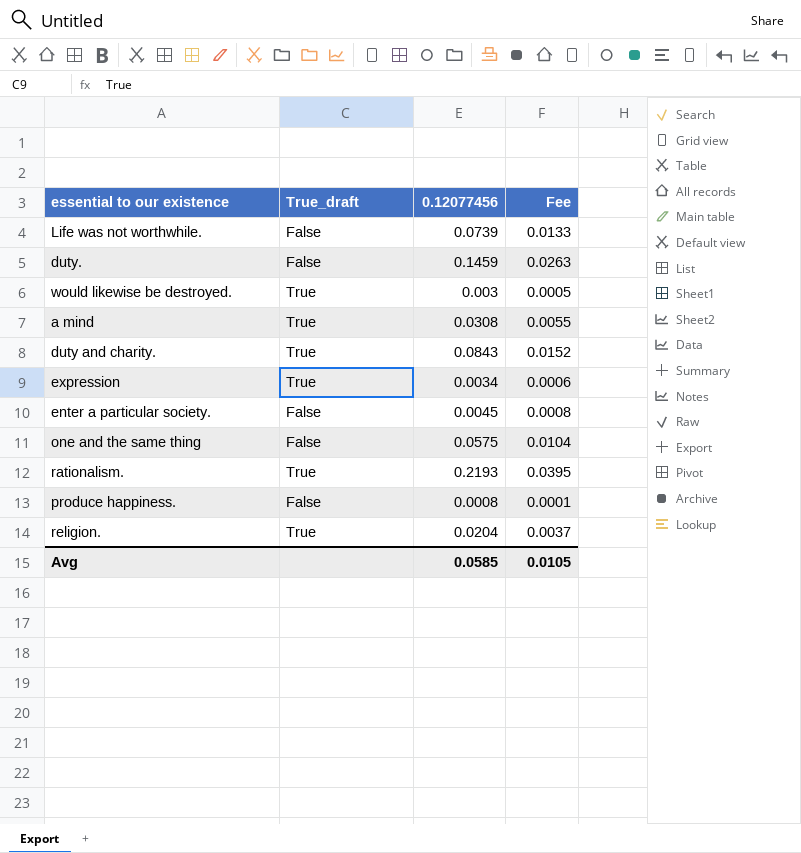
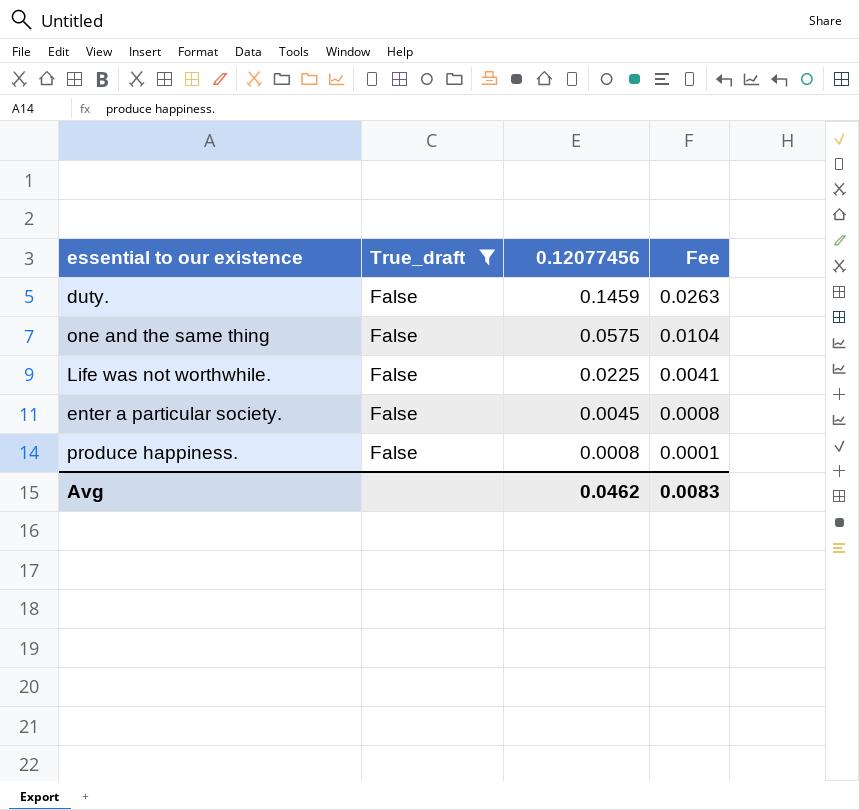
filter: none -> True_draft = False
row order: none -> 0.12077456 descending
Life was not worthwhile. | 0.12077456: 0.0739 -> 0.0225
Life was not worthwhile. | Fee: 0.0133 -> 0.0041
Avg | 0.12077456: 0.0585 -> 0.0462
Avg | Fee: 0.0105 -> 0.0083

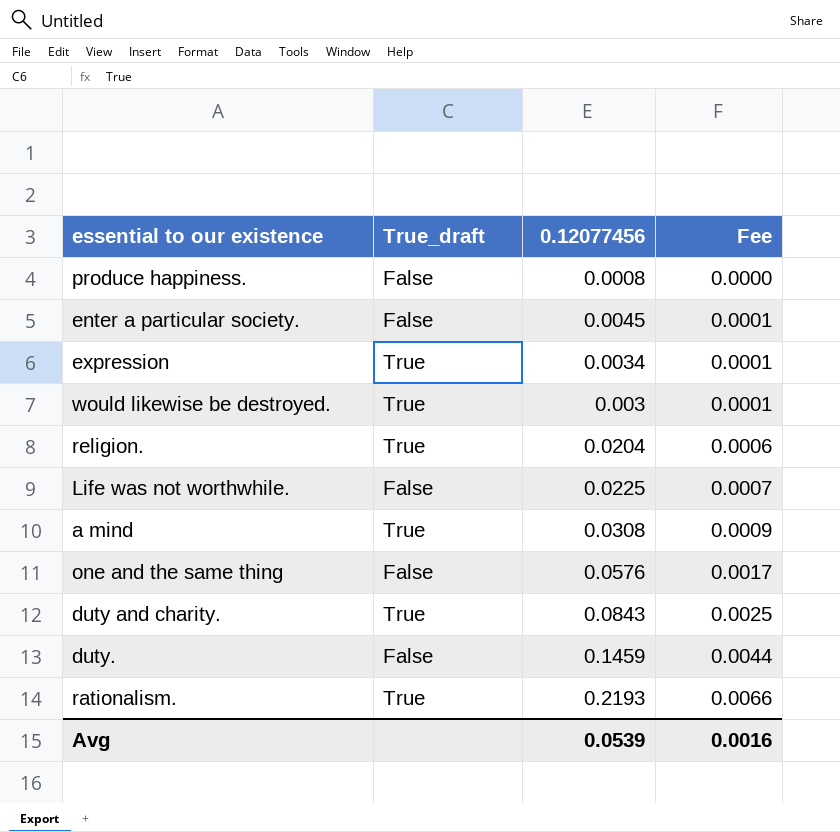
filter: True_draft = False -> none
row order: 0.12077456 descending -> Fee ascending
column Fee | formula: [0.12077456] * 0.18 -> [0.12077456] * 0.03
one and the same thing | 0.12077456: 0.0575 -> 0.0576
Avg | 0.12077456: 0.0462 -> 0.0539
Avg | Fee: 0.0083 -> 0.0016

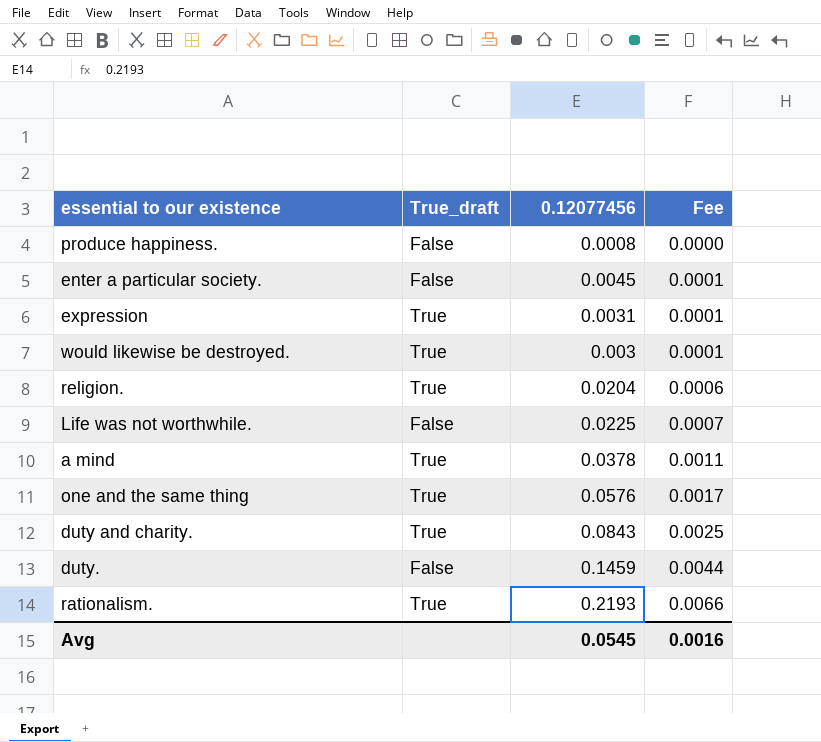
expression | 0.12077456: 0.0034 -> 0.0031
a mind | 0.12077456: 0.0308 -> 0.0378
a mind | Fee: 0.0009 -> 0.0011
one and the same thing | True_draft: False -> True
Avg | 0.12077456: 0.0539 -> 0.0545

